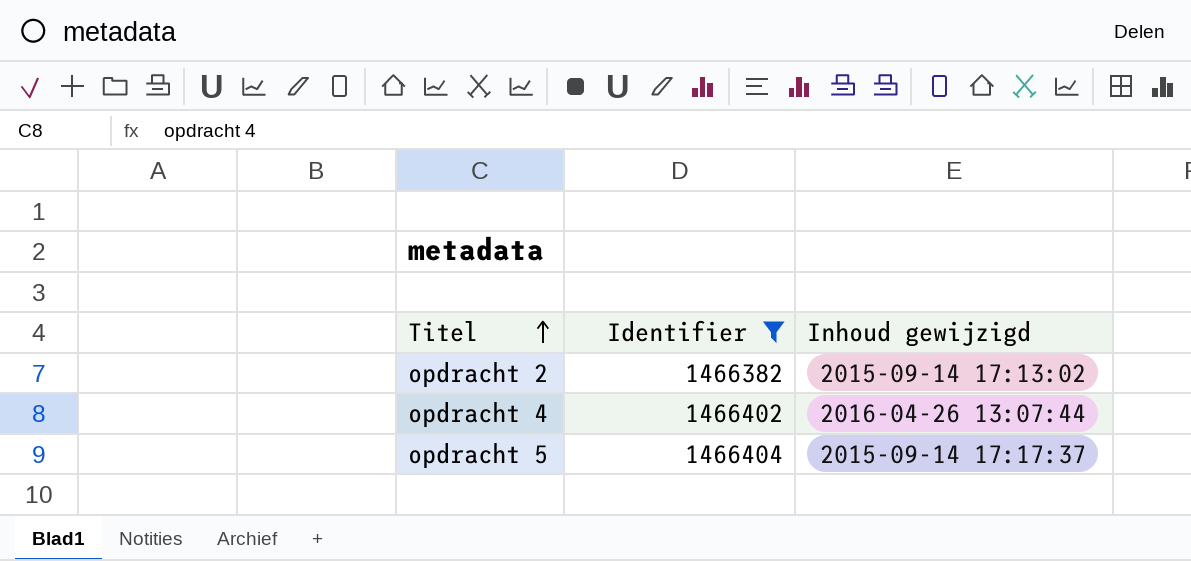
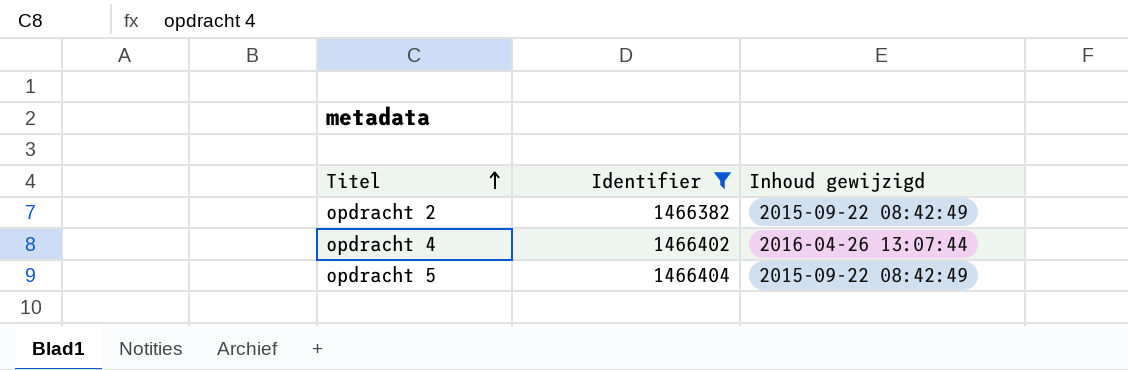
opdracht 2 | Inhoud gewijzigd: 2015-09-14 17:13:02 -> 2015-09-22 08:42:49
opdracht 5 | Inhoud gewijzigd: 2015-09-14 17:17:37 -> 2015-09-22 08:42:49

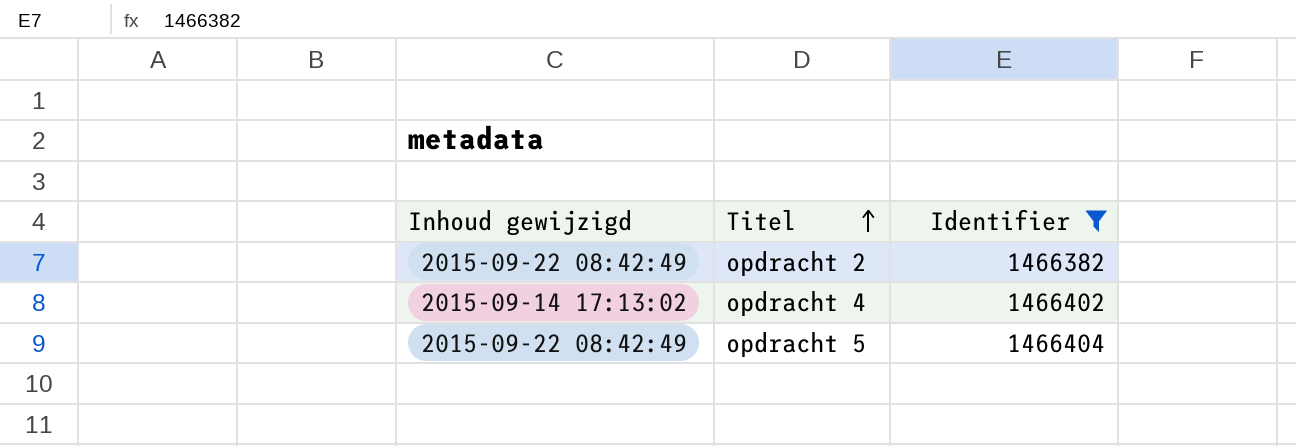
column Inhoud gewijzigd | position: 3 -> 1
opdracht 4 | Inhoud gewijzigd: 2016-04-26 13:07:44 -> 2015-09-14 17:13:02

